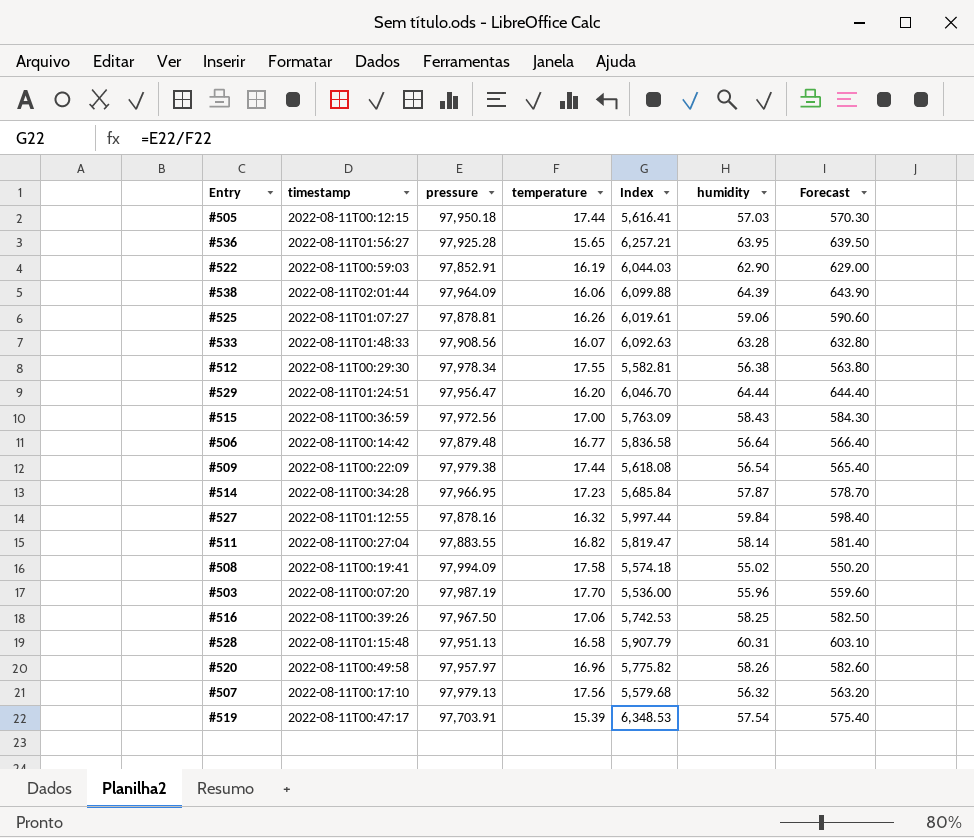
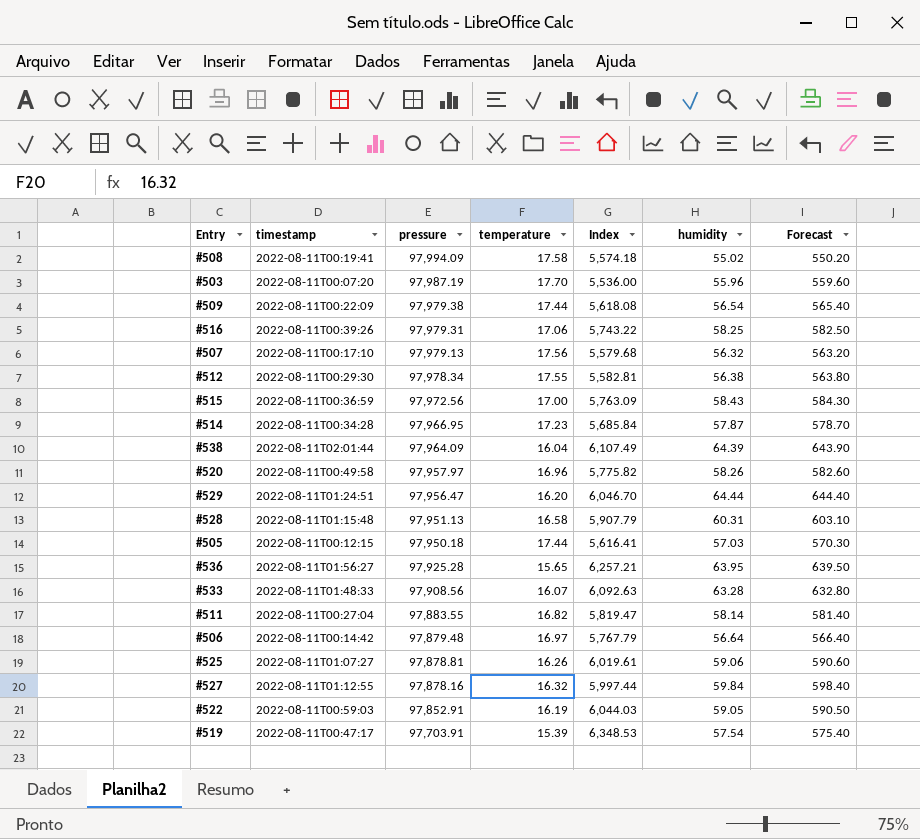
row order: none -> pressure descending
#516 | pressure: 97,967.50 -> 97,979.31
#516 | Index: 5,742.53 -> 5,743.22
#538 | temperature: 16.06 -> 16.04
#538 | Index: 6,099.88 -> 6,107.49
#506 | temperature: 16.77 -> 16.97
#506 | Index: 5,836.58 -> 5,767.79
#522 | humidity: 62.90 -> 59.05
#522 | Forecast: 629.00 -> 590.50

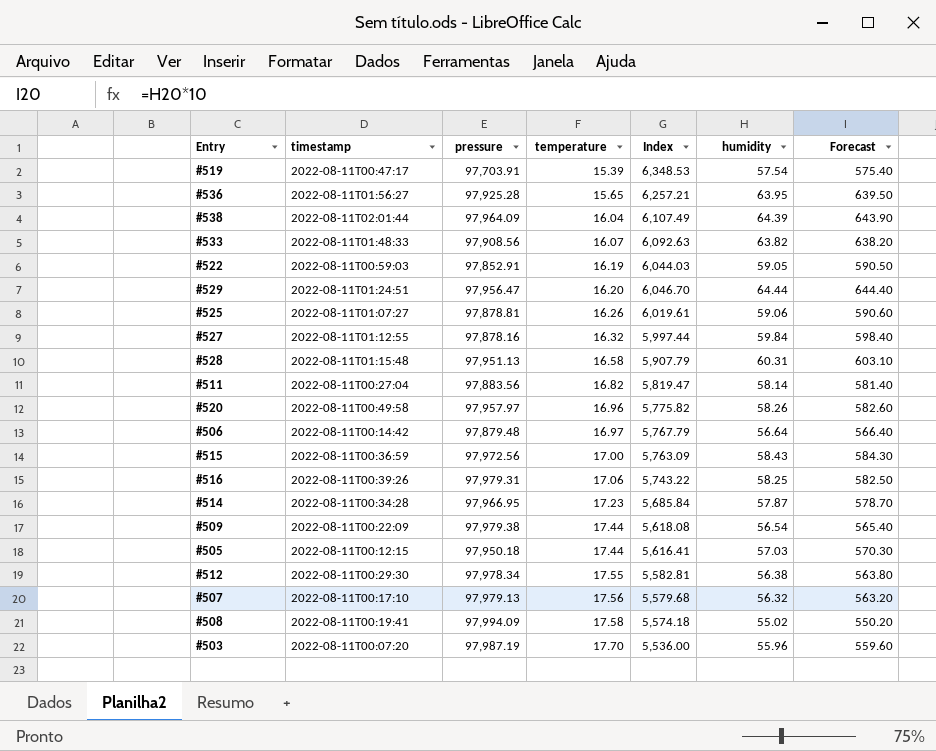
row order: pressure descending -> temperature ascending
#533 | humidity: 63.28 -> 63.82
#533 | Forecast: 632.80 -> 638.20
#511 | pressure: 97,883.55 -> 97,883.56

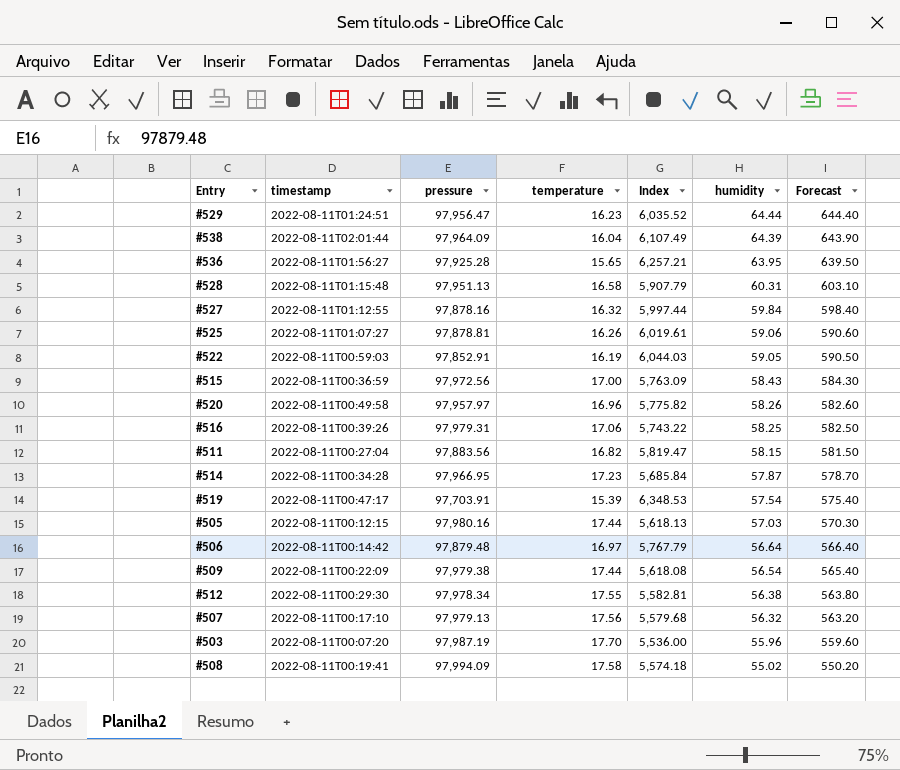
row order: temperature ascending -> humidity descending
row #533: 2022-08-11T01:48:33 | 97,908.56 | 16.07 | 6,092.63 | 63.82 | 638.20 -> none
#529 | temperature: 16.20 -> 16.23
#529 | Index: 6,046.70 -> 6,035.52
#511 | humidity: 58.14 -> 58.15
#511 | Forecast: 581.40 -> 581.50
#505 | pressure: 97,950.18 -> 97,980.16
#505 | Index: 5,616.41 -> 5,618.13

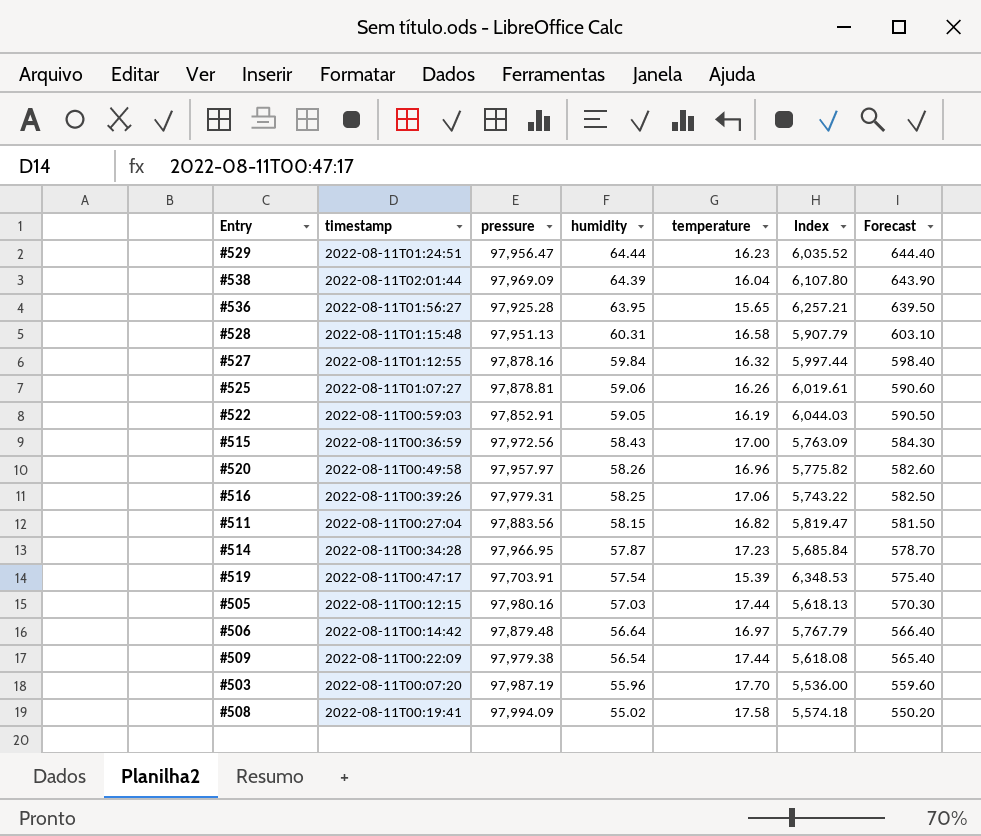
column humidity | position: 6 -> 4
row #512: 2022-08-11T00:29:30 | 97,978.34 | 17.55 | 5,582.81 | 56.38 | 563.80 -> none
row #507: 2022-08-11T00:17:10 | 97,979.13 | 17.56 | 5,579.68 | 56.32 | 563.20 -> none
#538 | pressure: 97,964.09 -> 97,969.09
#538 | Index: 6,107.49 -> 6,107.80

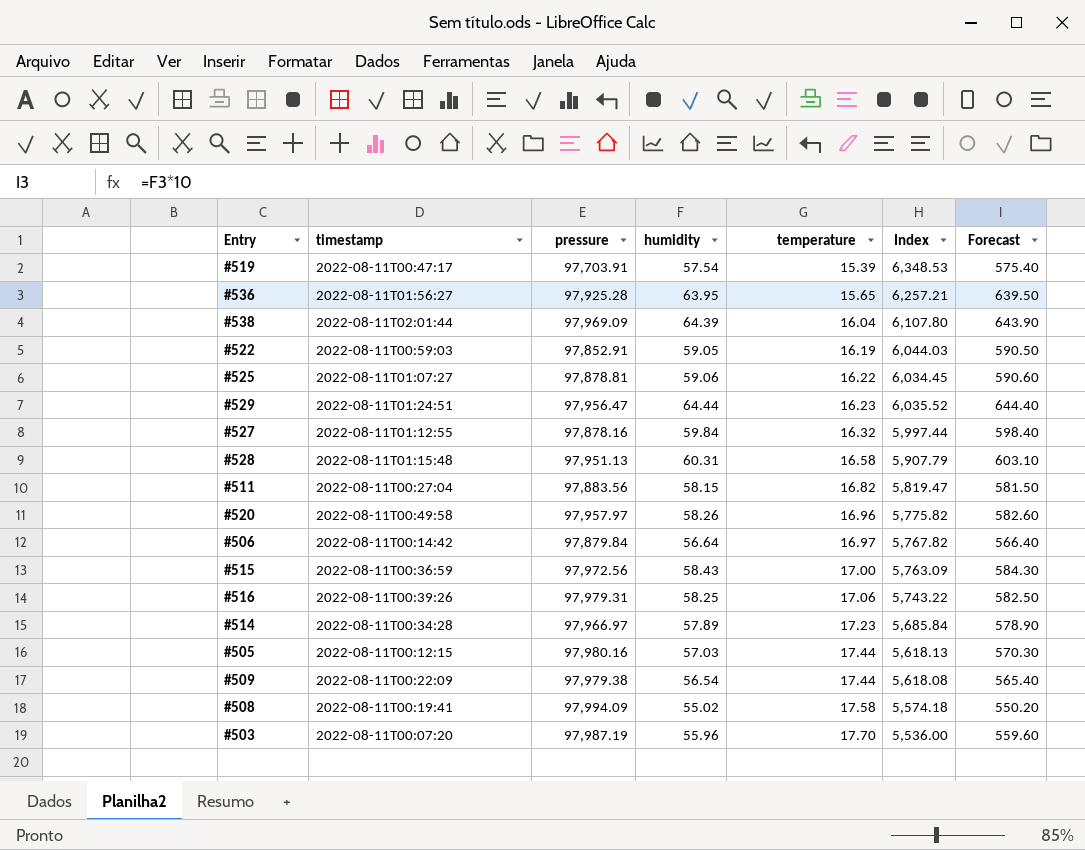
row order: humidity descending -> temperature ascending
#525 | temperature: 16.26 -> 16.22
#525 | Index: 6,019.61 -> 6,034.45
#506 | pressure: 97,879.48 -> 97,879.84
#506 | Index: 5,767.79 -> 5,767.82
#514 | pressure: 97,966.95 -> 97,966.97
#514 | humidity: 57.87 -> 57.89
#514 | Forecast: 578.70 -> 578.90

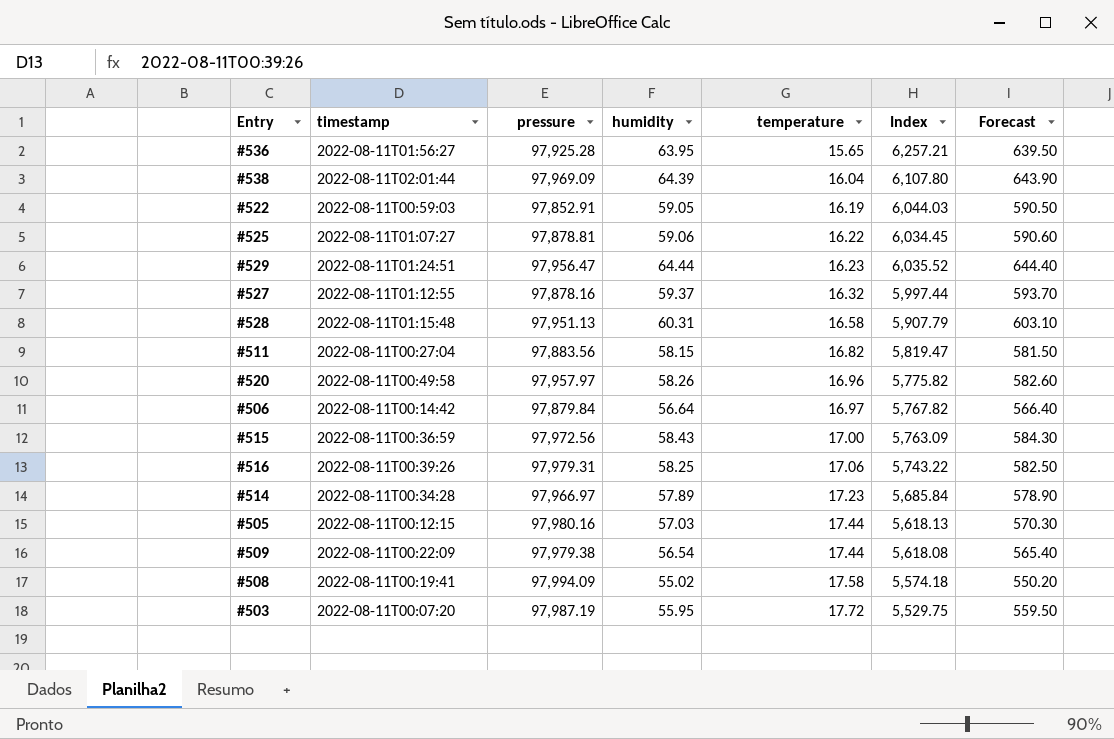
row #519: 2022-08-11T00:47:17 | 97,703.91 | 57.54 | 15.39 | 6,348.53 | 575.40 -> none
#527 | humidity: 59.84 -> 59.37
#527 | Forecast: 598.40 -> 593.70
#503 | humidity: 55.96 -> 55.95
#503 | temperature: 17.70 -> 17.72
#503 | Index: 5,536.00 -> 5,529.75
#503 | Forecast: 559.60 -> 559.50

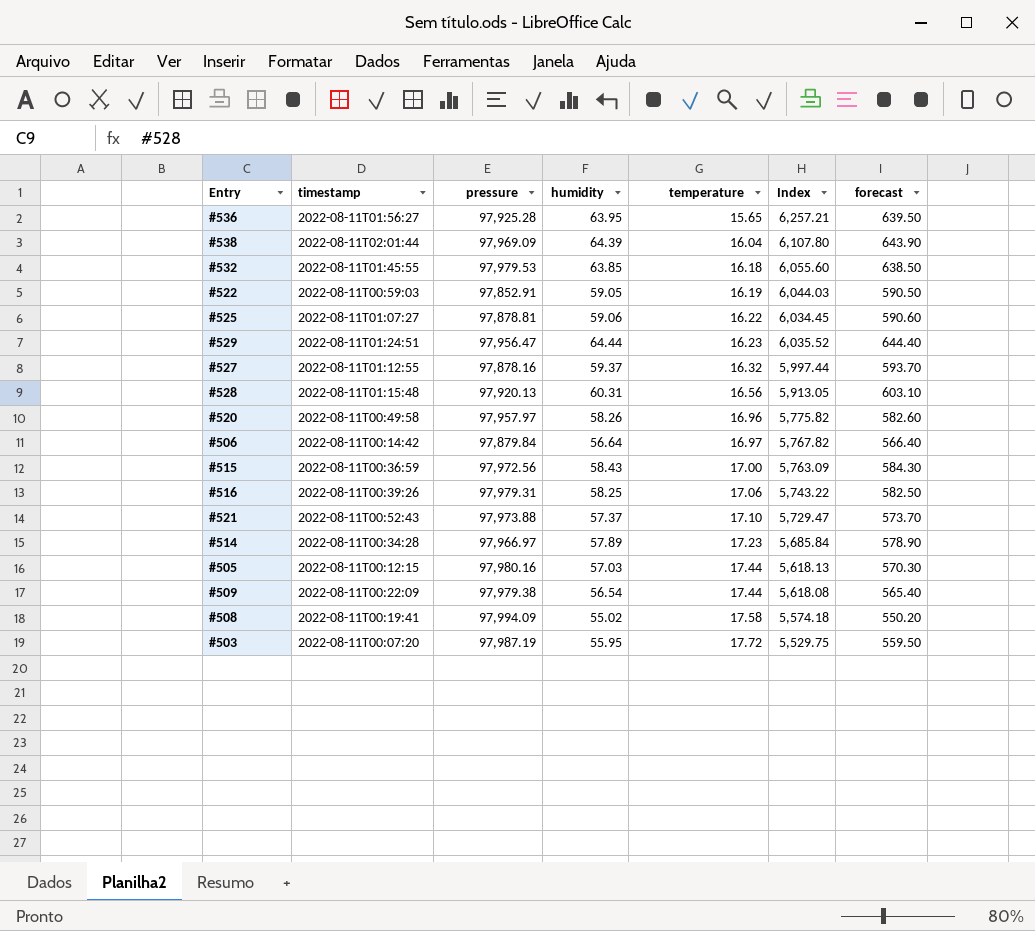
column name: Forecast -> forecast
row #511: 2022-08-11T00:27:04 | 97,883.56 | 58.15 | 16.82 | 5,819.47 | 581.50 -> none
row #532: none -> 2022-08-11T01:45:55 | 97,979.53 | 63.85 | 16.18 | 6,055.60 | 638.50
#528 | pressure: 97,951.13 -> 97,920.13
#528 | temperature: 16.58 -> 16.56
#528 | Index: 5,907.79 -> 5,913.05
row #521: none -> 2022-08-11T00:52:43 | 97,973.88 | 57.37 | 17.10 | 5,729.47 | 573.70

